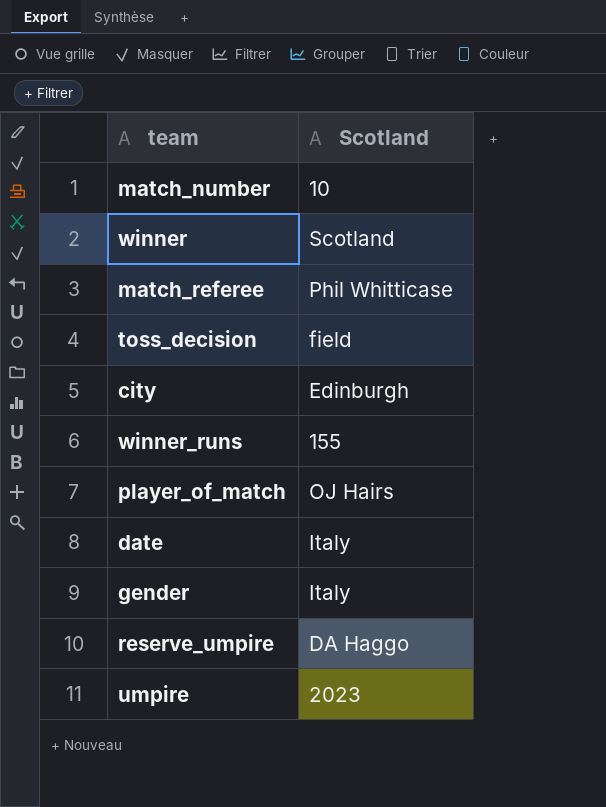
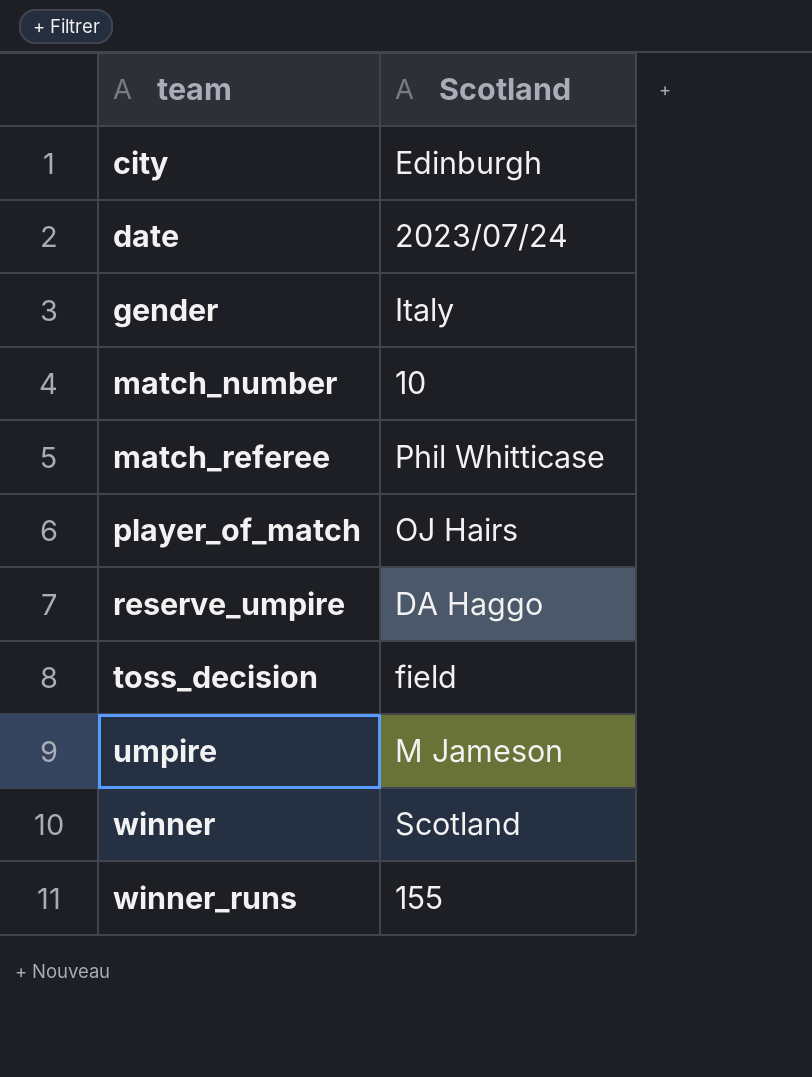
row order: none -> team ascending
date | Scotland: Italy -> 2023/07/24
umpire | Scotland: 2023 -> M Jameson

